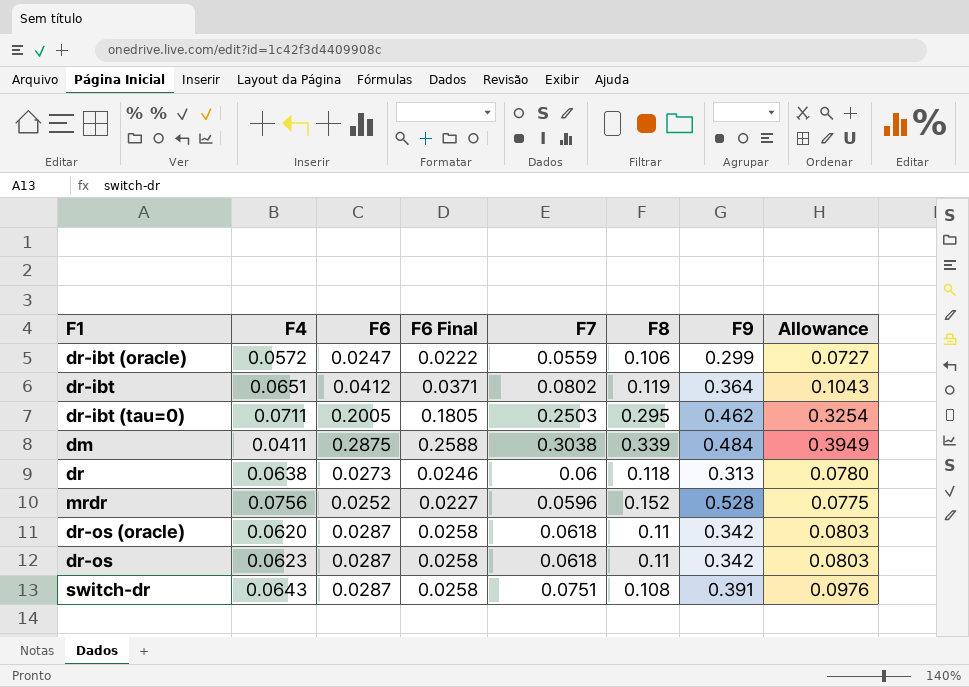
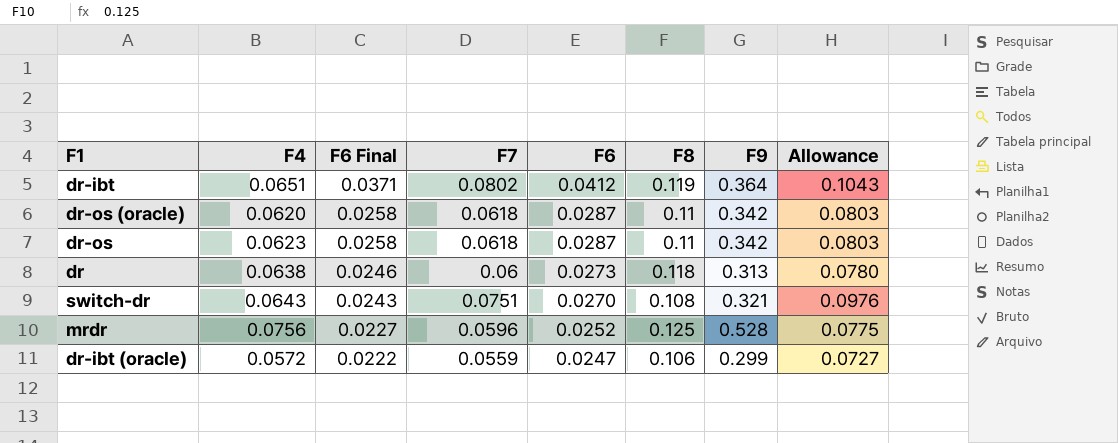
row order: none -> F6 Final descending
column F6 | position: 3 -> 5
row dr-ibt (tau=0): 0.0711 | 0.2005 | 0.1805 | 0.2503 | 0.295 | 0.462 | 0.3254 -> none
row dm: 0.0411 | 0.2875 | 0.2588 | 0.3038 | 0.339 | 0.484 | 0.3949 -> none
switch-dr | F6 Final: 0.0258 -> 0.0243
switch-dr | F6: 0.0287 -> 0.0270
switch-dr | F9: 0.391 -> 0.321
mrdr | F8: 0.152 -> 0.125

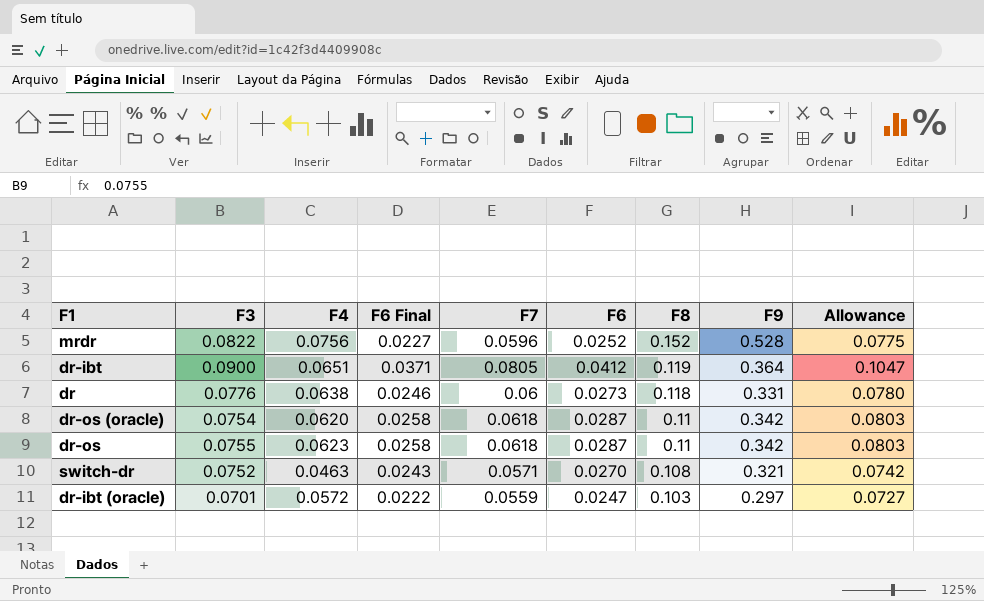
row order: F6 Final descending -> F8 descending
column F3 | position: none -> 2
mrdr | F8: 0.125 -> 0.152
dr-ibt | F7: 0.0802 -> 0.0805
dr-ibt | Allowance: 0.1043 -> 0.1047
dr | F9: 0.313 -> 0.331
switch-dr | F4: 0.0643 -> 0.0463
switch-dr | F7: 0.0751 -> 0.0571
switch-dr | Allowance: 0.0976 -> 0.0742
dr-ibt (oracle) | F8: 0.106 -> 0.103
dr-ibt (oracle) | F9: 0.299 -> 0.297

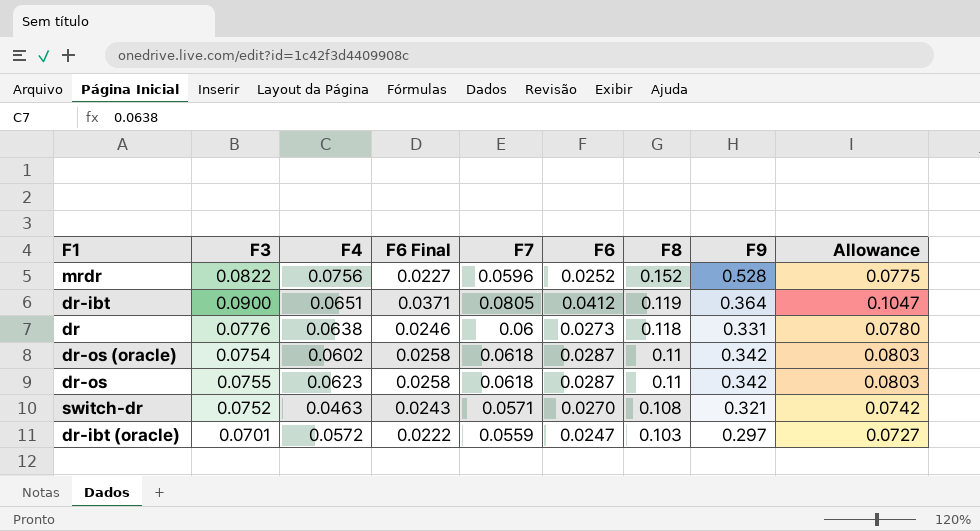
dr-os (oracle) | F4: 0.0620 -> 0.0602

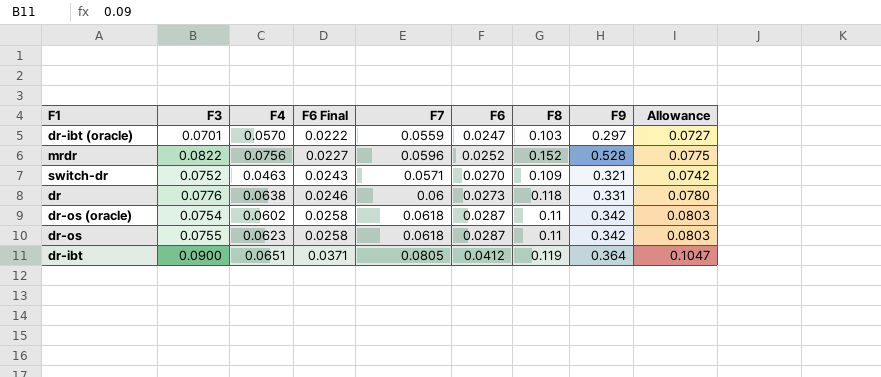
row order: F8 descending -> F6 Final ascending
dr-ibt (oracle) | F4: 0.0572 -> 0.0570
switch-dr | F8: 0.108 -> 0.109

